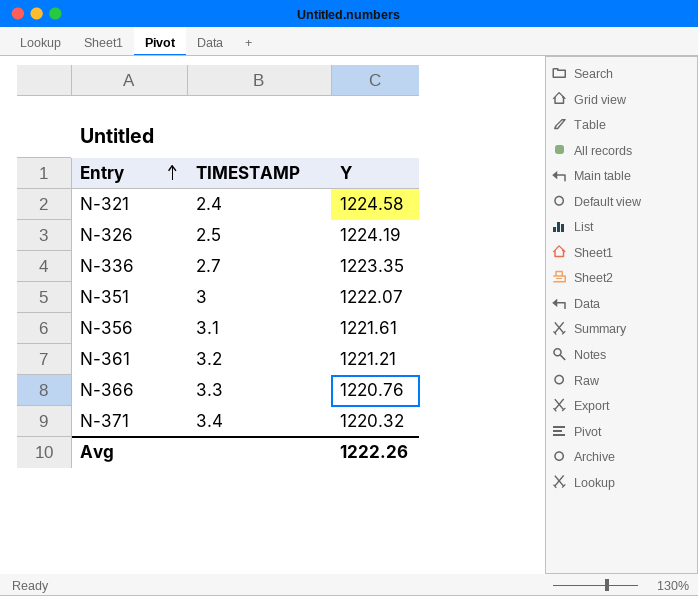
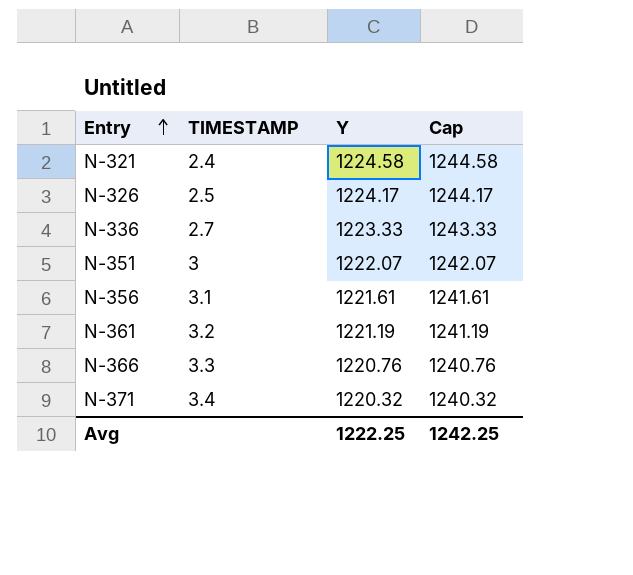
column Cap | formula: none -> [Y] + 20
N-326 | Y: 1224.19 -> 1224.17
N-336 | Y: 1223.35 -> 1223.33
N-361 | Y: 1221.21 -> 1221.19
Avg | Y: 1222.26 -> 1222.25

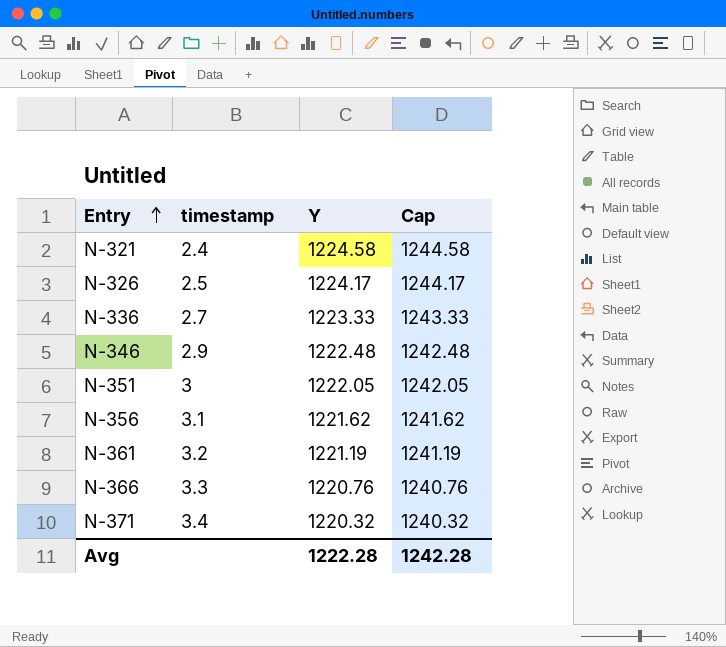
column name: TIMESTAMP -> timestamp
row N-346: none -> 2.9 | 1222.48 | 1242.48
N-351 | Y: 1222.07 -> 1222.05
N-351 | Cap: 1242.07 -> 1242.05
N-356 | Y: 1221.61 -> 1221.62
N-356 | Cap: 1241.61 -> 1241.62
Avg | Y: 1222.25 -> 1222.28
Avg | Cap: 1242.25 -> 1242.28

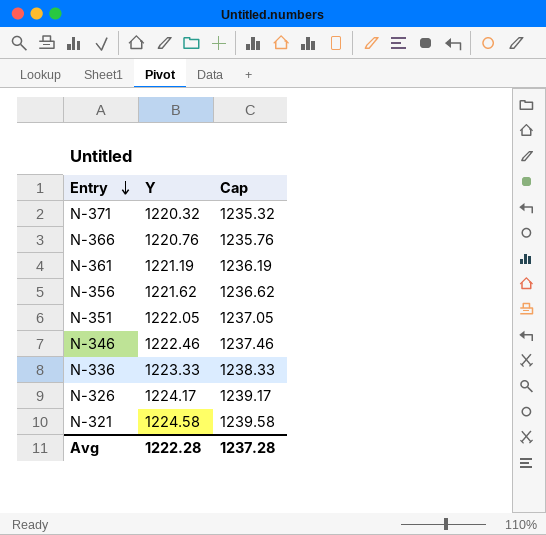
row order: Entry ascending -> Entry descending
column timestamp | position: 2 -> none
column Cap | formula: [Y] + 20 -> [Y] + 15
N-346 | Y: 1222.48 -> 1222.46
Avg | Cap: 1242.28 -> 1237.28

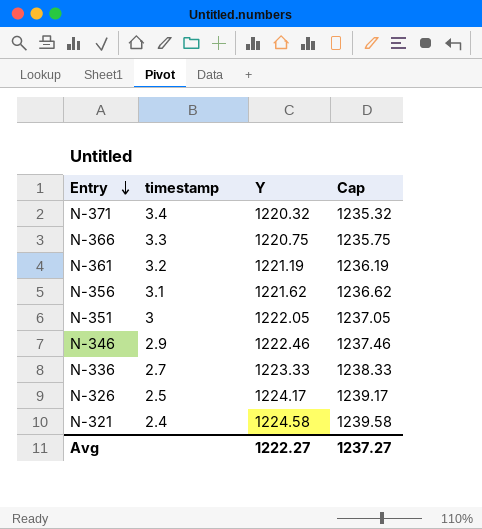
column timestamp | position: none -> 2
N-366 | Y: 1220.76 -> 1220.75
N-366 | Cap: 1235.76 -> 1235.75
Avg | Y: 1222.28 -> 1222.27
Avg | Cap: 1237.28 -> 1237.27

